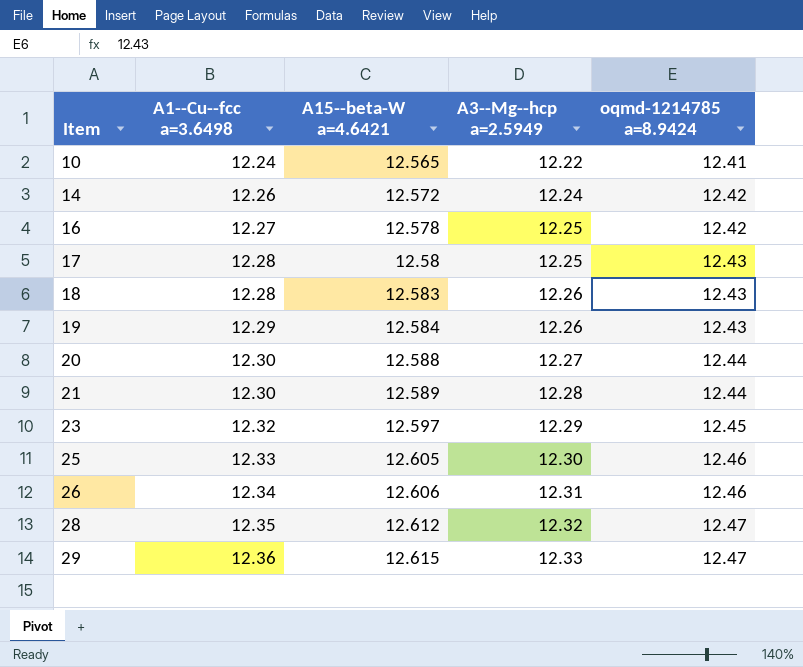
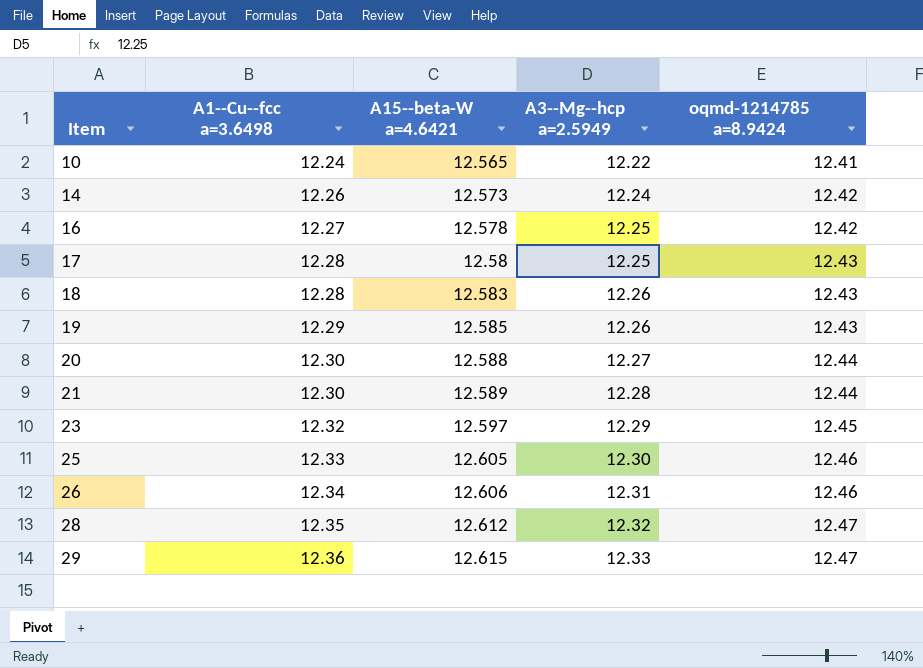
14 | A15--beta-W a=4.6421: 12.572 -> 12.573
19 | A15--beta-W a=4.6421: 12.584 -> 12.585

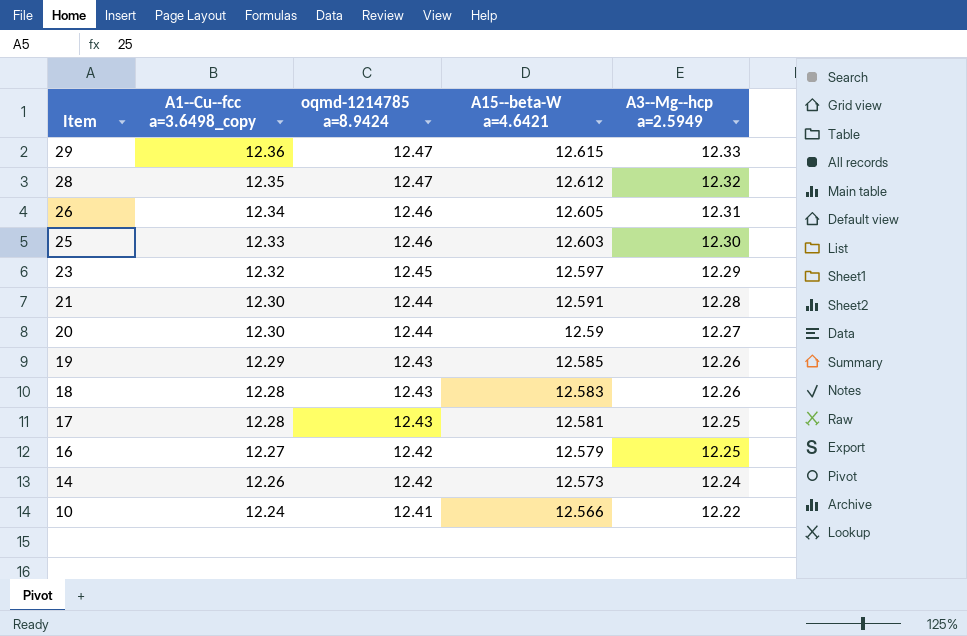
row order: Item ascending -> Item descending
column name: A1--Cu--fcc a=3.6498 -> A1--Cu--fcc a=3.6498_copy
column oqmd-1214785 a=8.9424 | position: 5 -> 3
26 | A15--beta-W a=4.6421: 12.606 -> 12.605
25 | A15--beta-W a=4.6421: 12.605 -> 12.603
21 | A15--beta-W a=4.6421: 12.589 -> 12.591
20 | A15--beta-W a=4.6421: 12.588 -> 12.59
17 | A15--beta-W a=4.6421: 12.58 -> 12.581
16 | A15--beta-W a=4.6421: 12.578 -> 12.579
10 | A15--beta-W a=4.6421: 12.565 -> 12.566

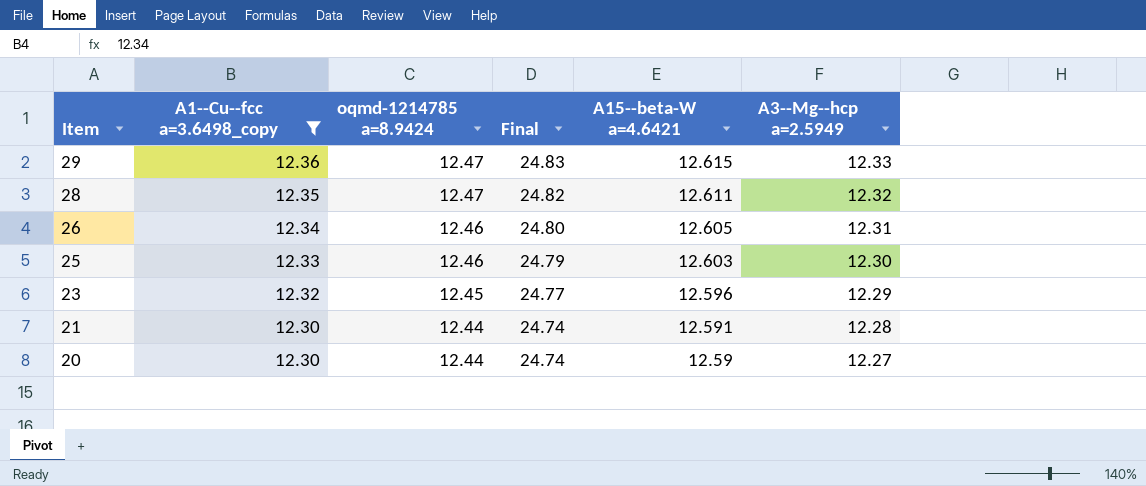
filter: none -> A1--Cu--fcc a=3.6498_copy >= 12.30
column Final | formula: none -> [A1--Cu--fcc a=3.6498_copy] + [oqmd-1214785 a=8.9424]
28 | A15--beta-W a=4.6421: 12.612 -> 12.611
23 | A15--beta-W a=4.6421: 12.597 -> 12.596

